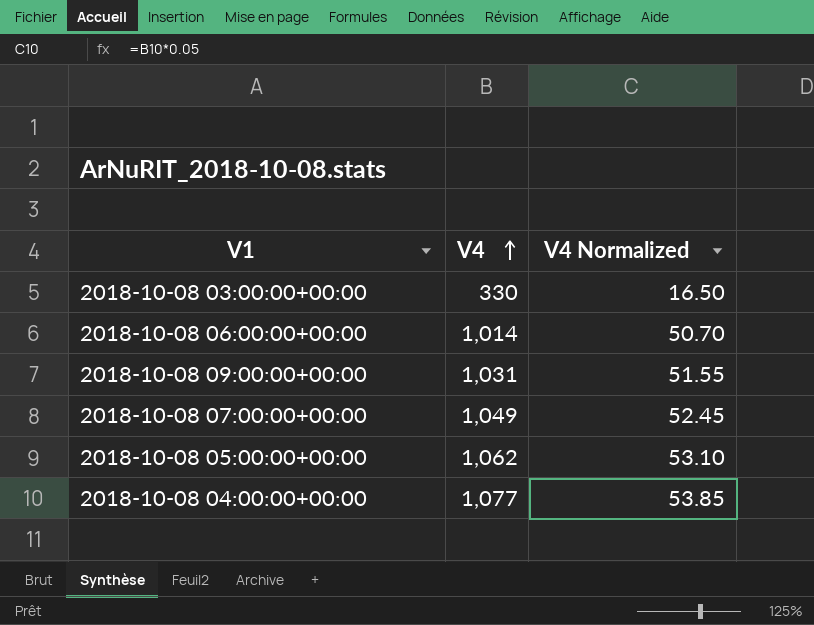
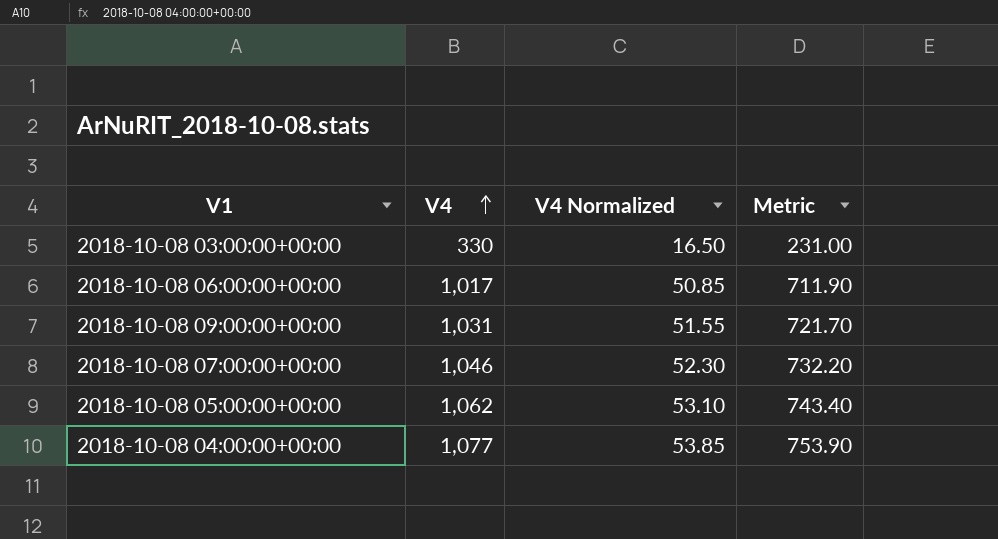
column Metric | formula: none -> [V4] * 0.7
2018-10-08 06:00:00+00:00 | V4: 1,014 -> 1,017
2018-10-08 06:00:00+00:00 | V4 Normalized: 50.70 -> 50.85
2018-10-08 07:00:00+00:00 | V4: 1,049 -> 1,046
2018-10-08 07:00:00+00:00 | V4 Normalized: 52.45 -> 52.30

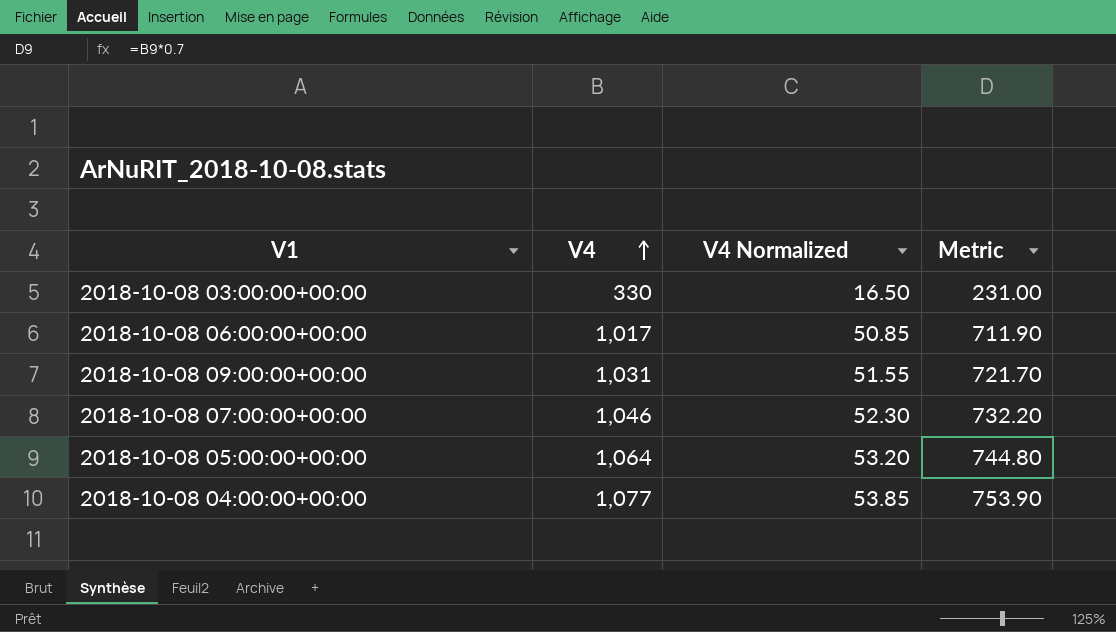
2018-10-08 05:00:00+00:00 | V4: 1,062 -> 1,064
2018-10-08 05:00:00+00:00 | V4 Normalized: 53.10 -> 53.20
2018-10-08 05:00:00+00:00 | Metric: 743.40 -> 744.80

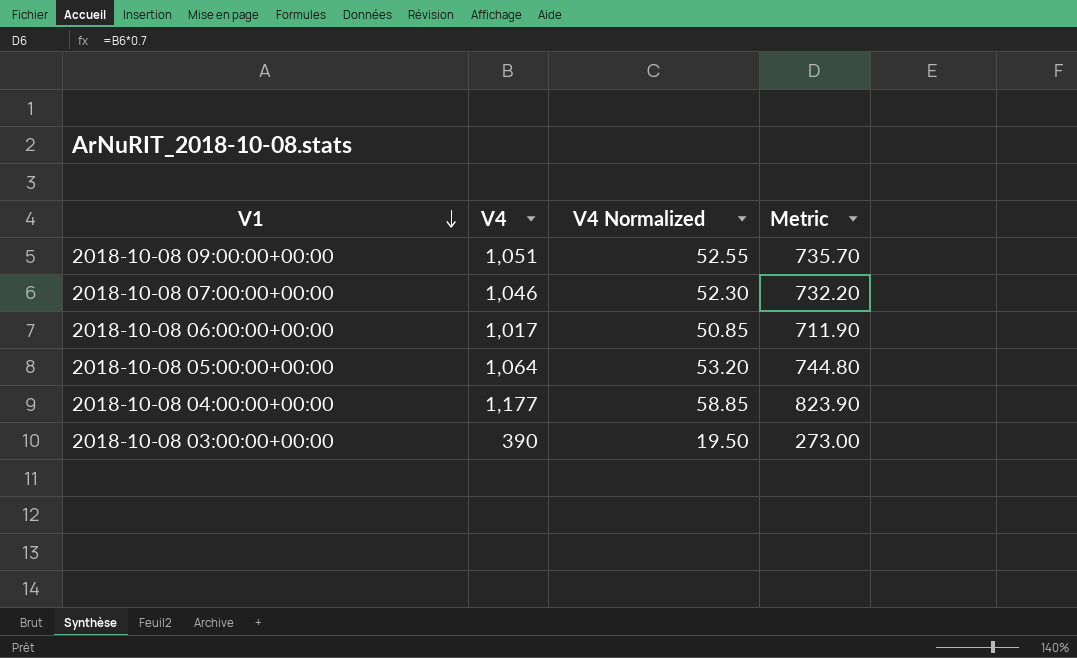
row order: V4 ascending -> V1 descending
2018-10-08 09:00:00+00:00 | V4: 1,031 -> 1,051
2018-10-08 09:00:00+00:00 | V4 Normalized: 51.55 -> 52.55
2018-10-08 09:00:00+00:00 | Metric: 721.70 -> 735.70
2018-10-08 04:00:00+00:00 | V4: 1,077 -> 1,177
2018-10-08 04:00:00+00:00 | V4 Normalized: 53.85 -> 58.85
2018-10-08 04:00:00+00:00 | Metric: 753.90 -> 823.90
2018-10-08 03:00:00+00:00 | V4: 330 -> 390
2018-10-08 03:00:00+00:00 | V4 Normalized: 16.50 -> 19.50
2018-10-08 03:00:00+00:00 | Metric: 231.00 -> 273.00

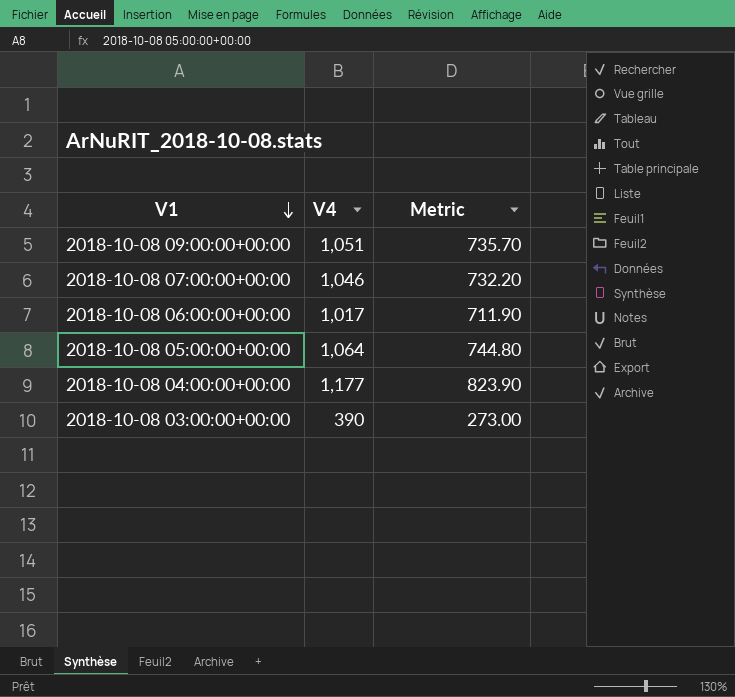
column V4 Normalized | formula: [V4] * 0.05 -> none

